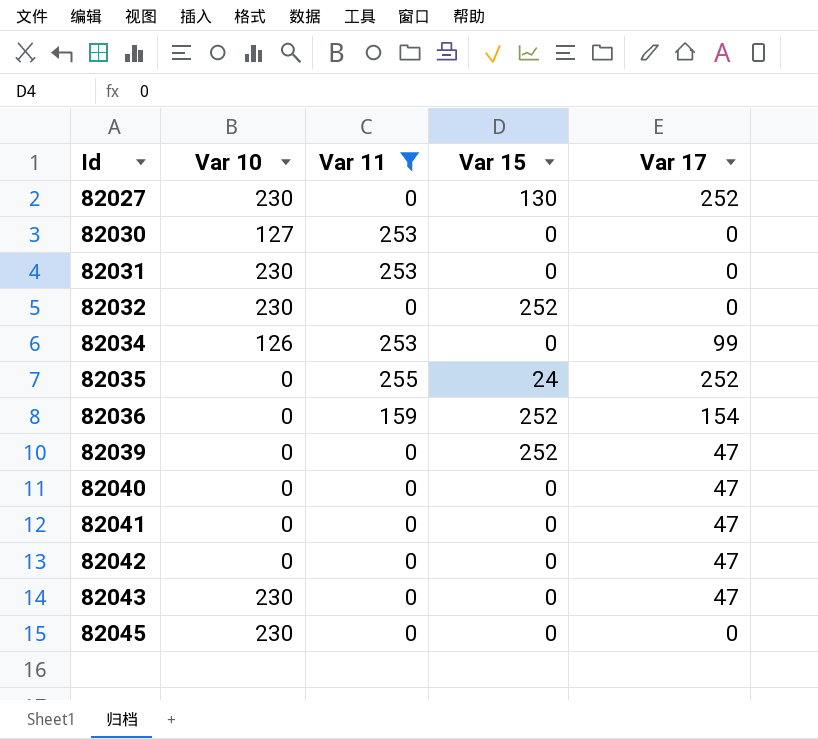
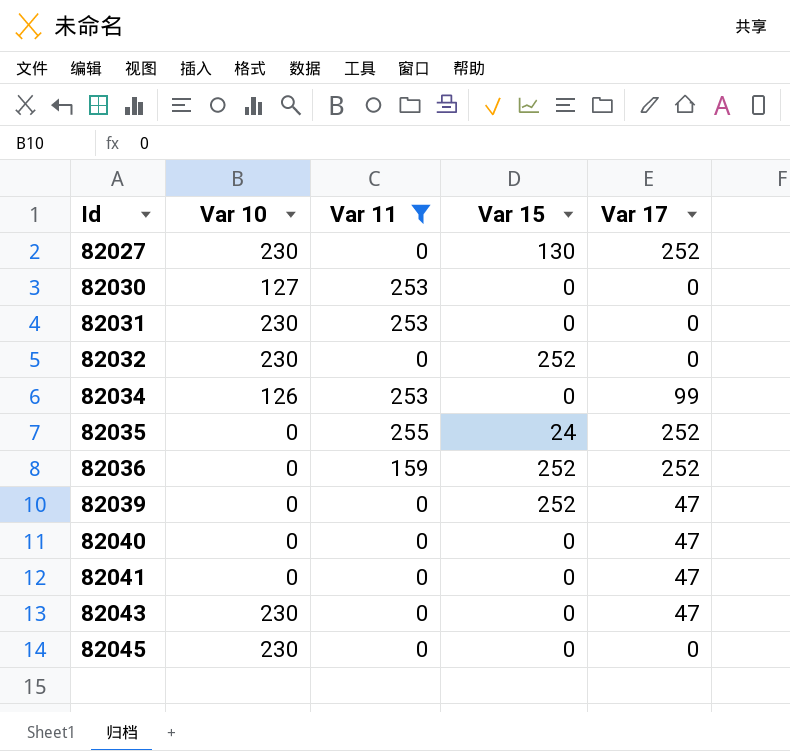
row 82042: 0 | 0 | 0 | 47 -> none
82036 | Var 17: 154 -> 252

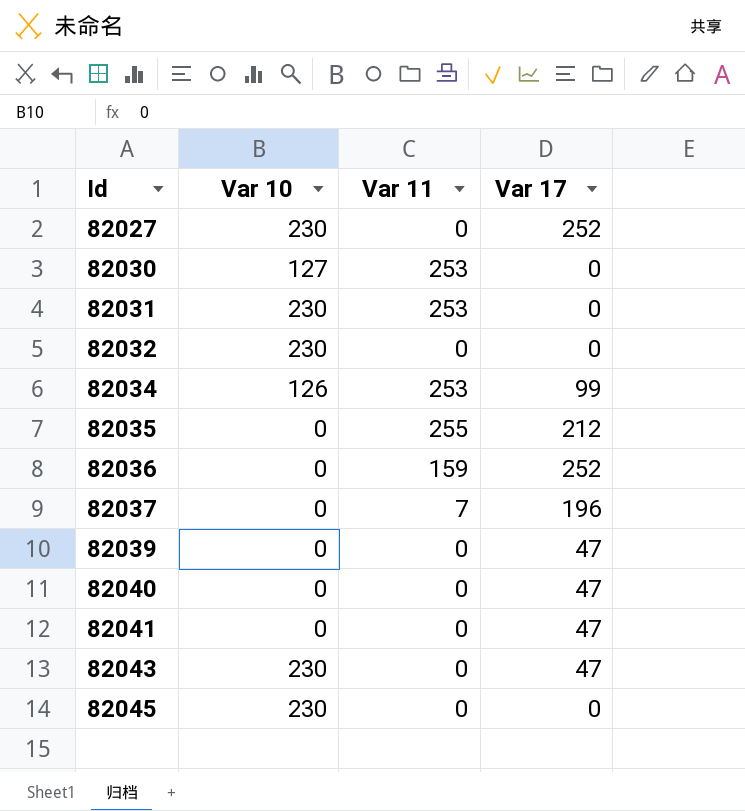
filter: Var 11 != 7 -> none
column Var 15 | position: 4 -> none
82035 | Var 17: 252 -> 212

